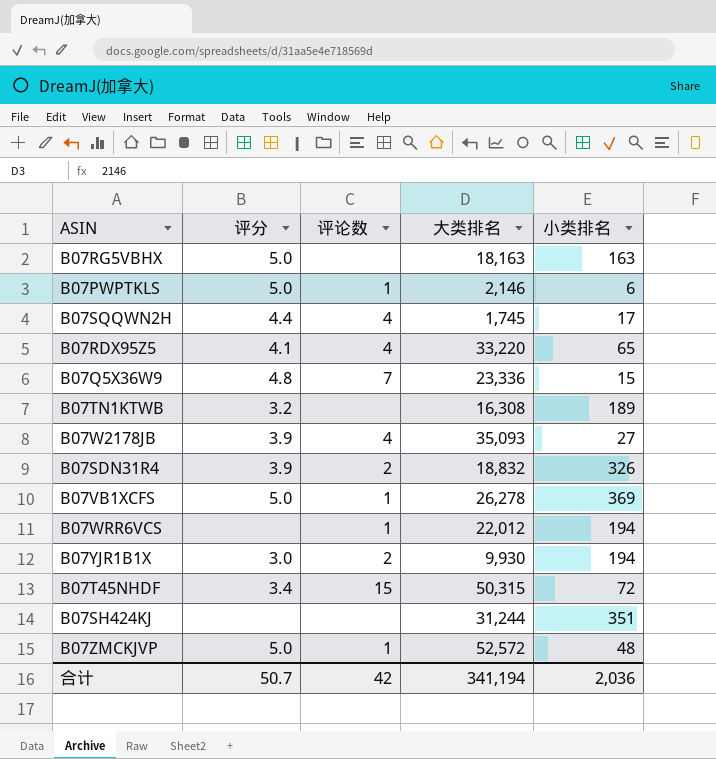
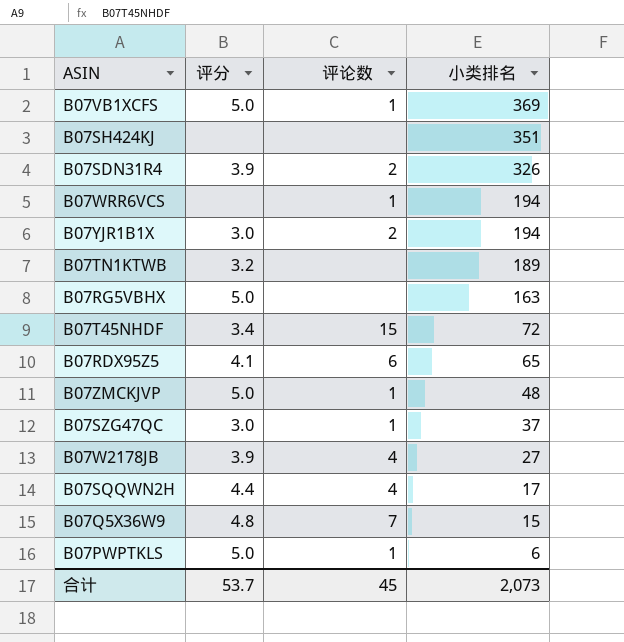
row order: none -> 小类排名 descending
column 大类排名 | position: 4 -> none
B07RDX95Z5 | 评论数: 4 -> 6
row B07SZG47QC: none -> 3.0 | 1 | 37
合计 | 评分: 50.7 -> 53.7
合计 | 评论数: 42 -> 45
合计 | 小类排名: 2,036 -> 2,073

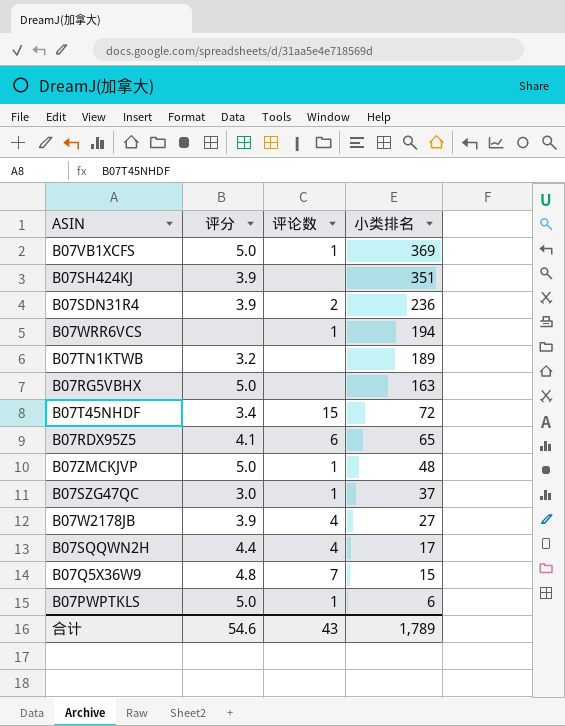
row B07YJR1B1X: 3.0 | 2 | 194 -> none
B07SH424KJ | 评分: none -> 3.9
B07SDN31R4 | 小类排名: 326 -> 236
合计 | 评分: 53.7 -> 54.6
合计 | 评论数: 45 -> 43
合计 | 小类排名: 2,073 -> 1,789

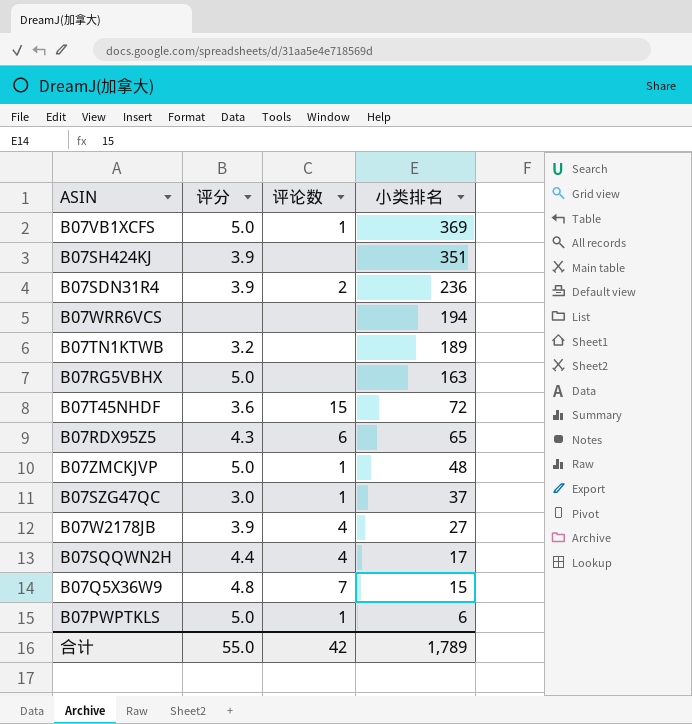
B07WRR6VCS | 评论数: 1 -> none
B07T45NHDF | 评分: 3.4 -> 3.6
B07RDX95Z5 | 评分: 4.1 -> 4.3
合计 | 评分: 54.6 -> 55.0
合计 | 评论数: 43 -> 42

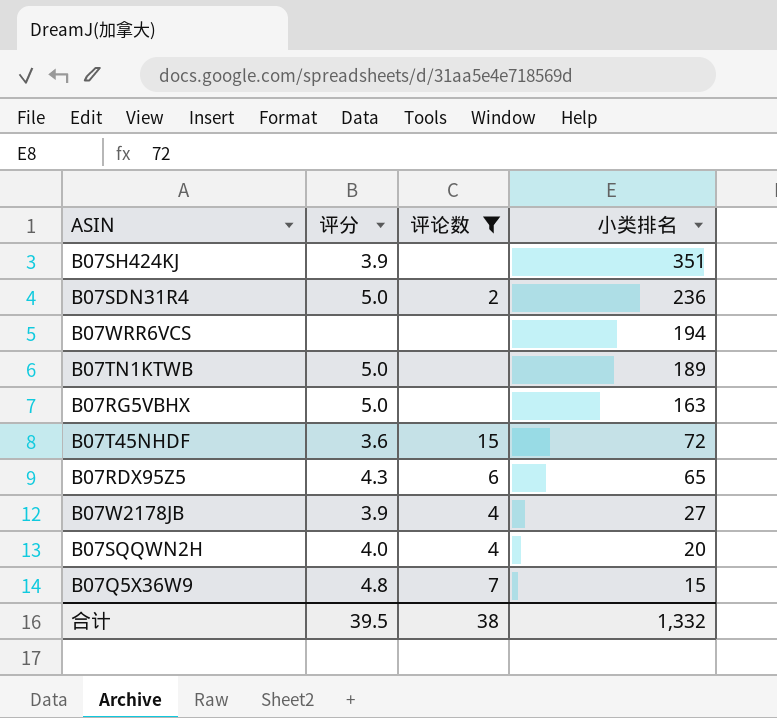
filter: none -> 评论数 != 1
B07SDN31R4 | 评分: 3.9 -> 5.0
B07TN1KTWB | 评分: 3.2 -> 5.0
B07SQQWN2H | 评分: 4.4 -> 4.0
B07SQQWN2H | 小类排名: 17 -> 20
合计 | 评分: 55.0 -> 39.5
合计 | 评论数: 42 -> 38
合计 | 小类排名: 1,789 -> 1,332

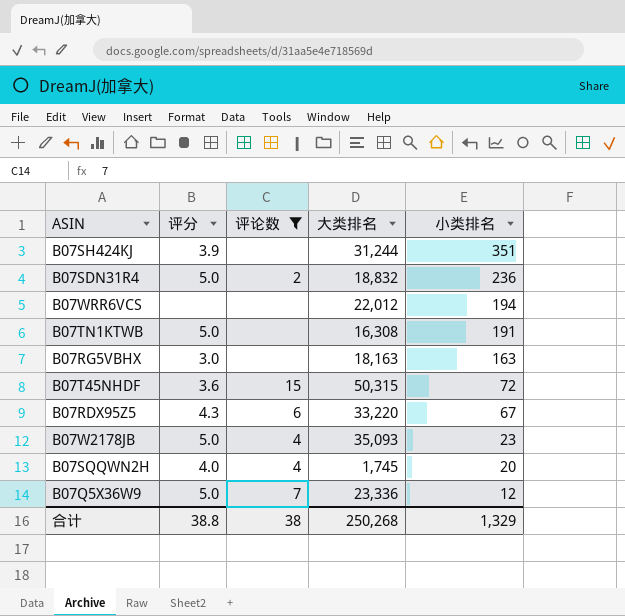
column 大类排名 | position: none -> 4
B07TN1KTWB | 小类排名: 189 -> 191
B07RG5VBHX | 评分: 5.0 -> 3.0
B07RDX95Z5 | 小类排名: 65 -> 67
B07W2178JB | 评分: 3.9 -> 5.0
B07W2178JB | 小类排名: 27 -> 23
B07Q5X36W9 | 评分: 4.8 -> 5.0
B07Q5X36W9 | 小类排名: 15 -> 12
合计 | 评分: 39.5 -> 38.8
合计 | 小类排名: 1,332 -> 1,329

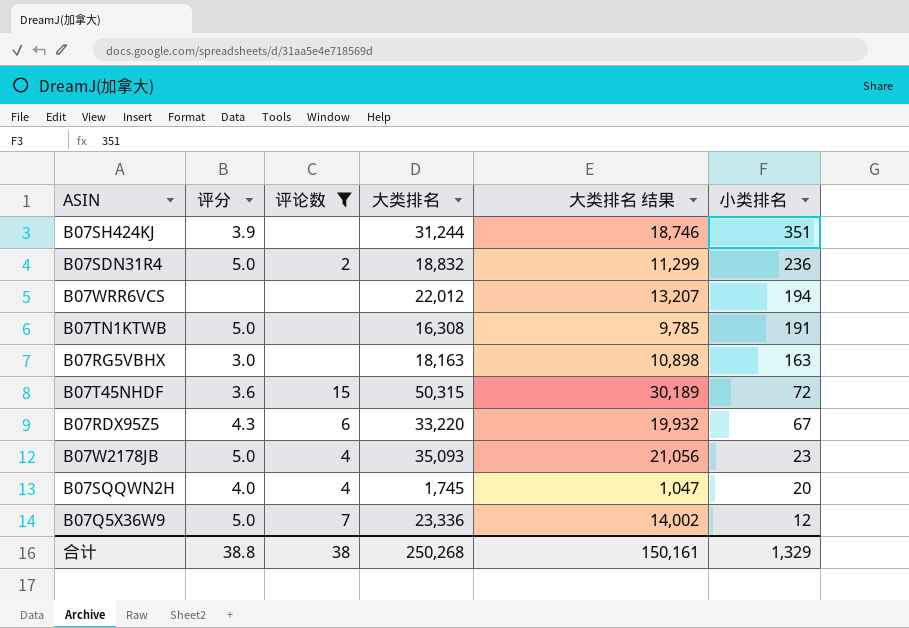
column 大类排名 结果 | formula: none -> [大类排名] * 0.6

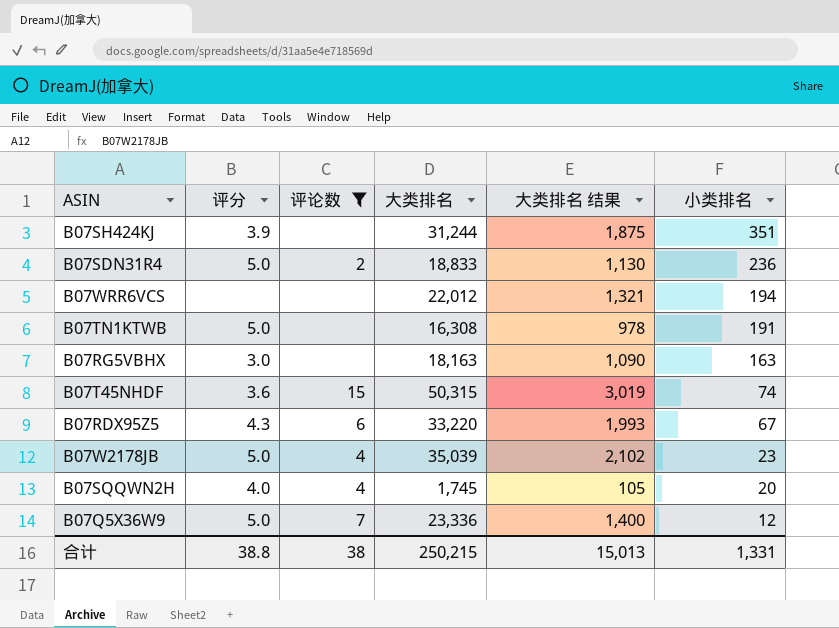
column 大类排名 结果 | formula: [大类排名] * 0.6 -> [大类排名] * 0.06
B07SDN31R4 | 大类排名: 18,832 -> 18,833
B07T45NHDF | 小类排名: 72 -> 74
B07W2178JB | 大类排名: 35,093 -> 35,039
合计 | 大类排名: 250,268 -> 250,215
合计 | 大类排名 结果: 150,161 -> 15,013
合计 | 小类排名: 1,329 -> 1,331

